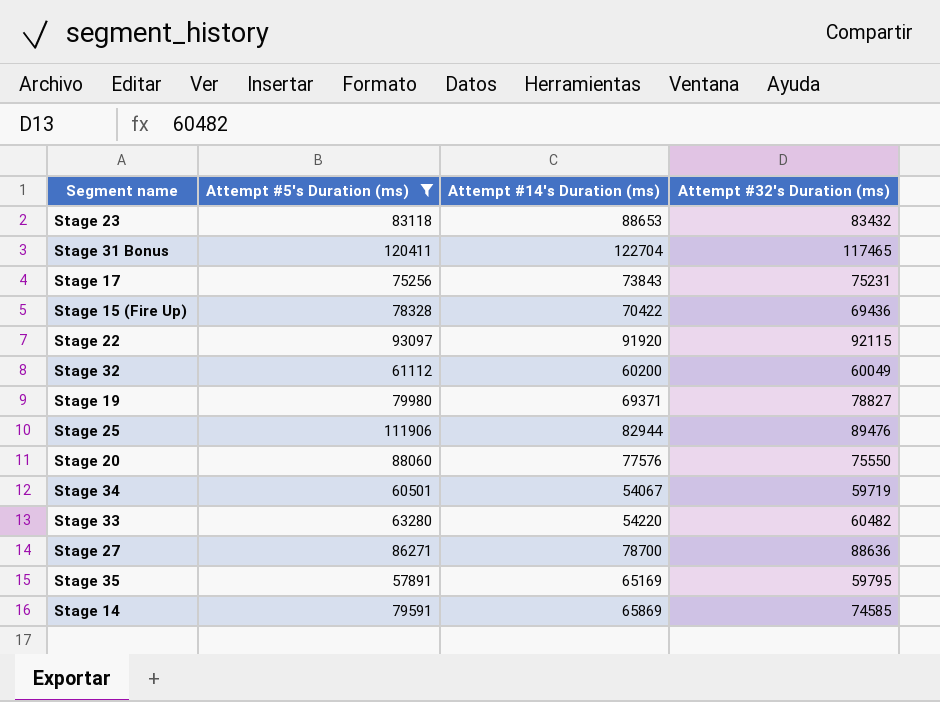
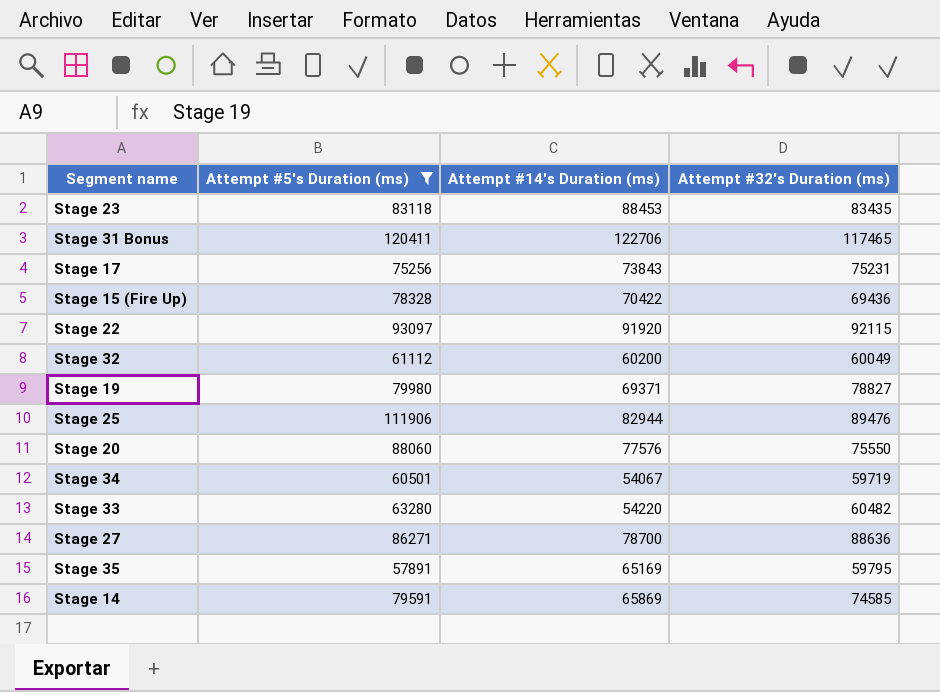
Stage 23 | Attempt #14's Duration (ms): 88653 -> 88453
Stage 23 | Attempt #32's Duration (ms): 83432 -> 83435
Stage 31 Bonus | Attempt #14's Duration (ms): 122704 -> 122706

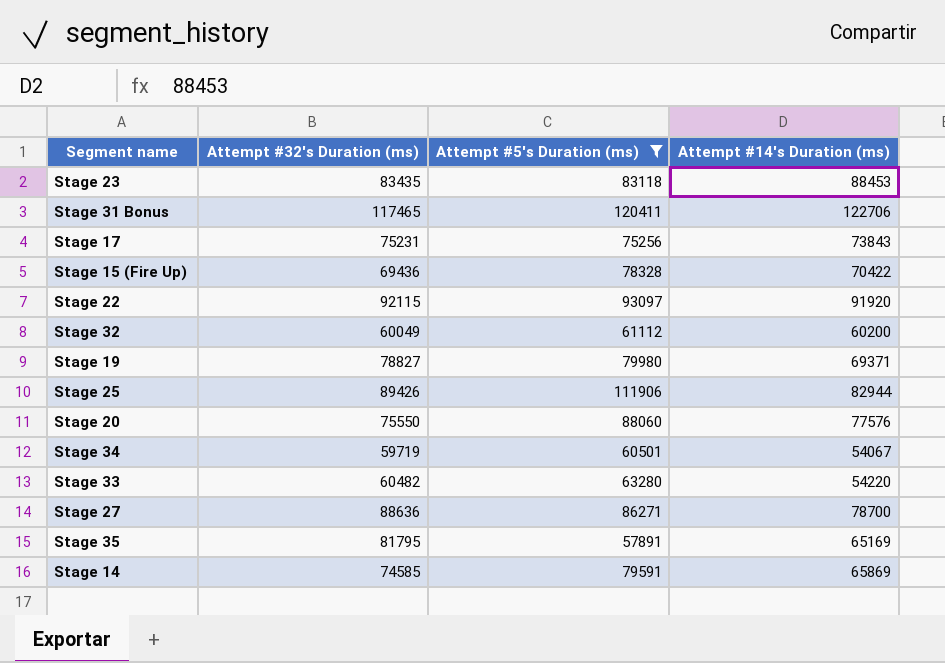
column Attempt #32's Duration (ms) | position: 4 -> 2
Stage 25 | Attempt #32's Duration (ms): 89476 -> 89426
Stage 35 | Attempt #32's Duration (ms): 59795 -> 81795

